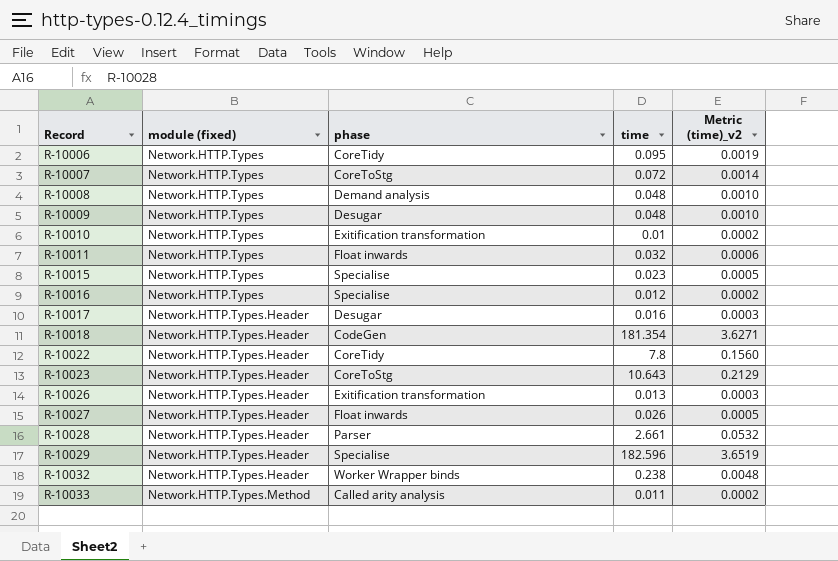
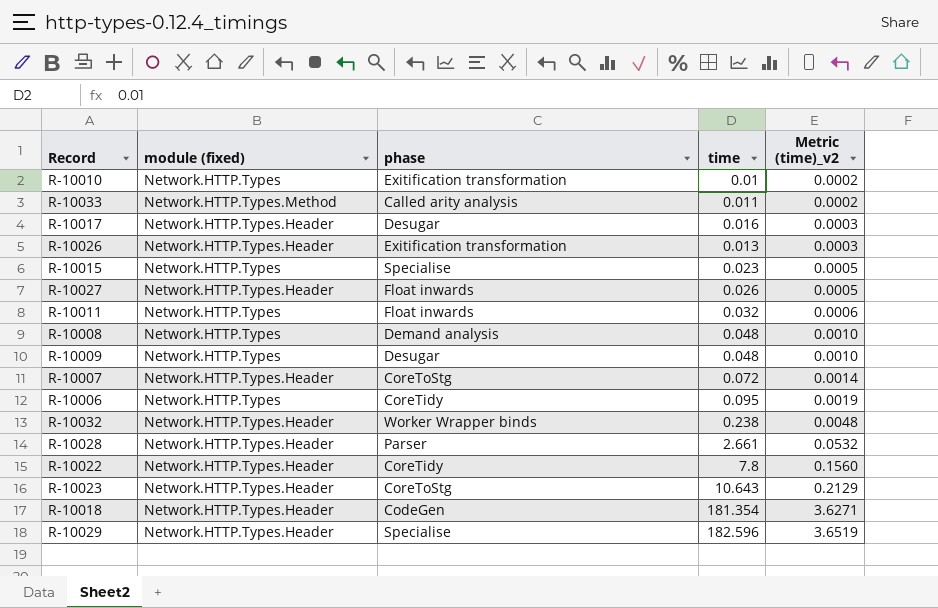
row order: Record ascending -> Metric (time)_v2 ascending
row R-10016: Network.HTTP.Types | Specialise | 0.012 | 0.0002 -> none
R-10007 | module (fixed): Network.HTTP.Types -> Network.HTTP.Types.Header

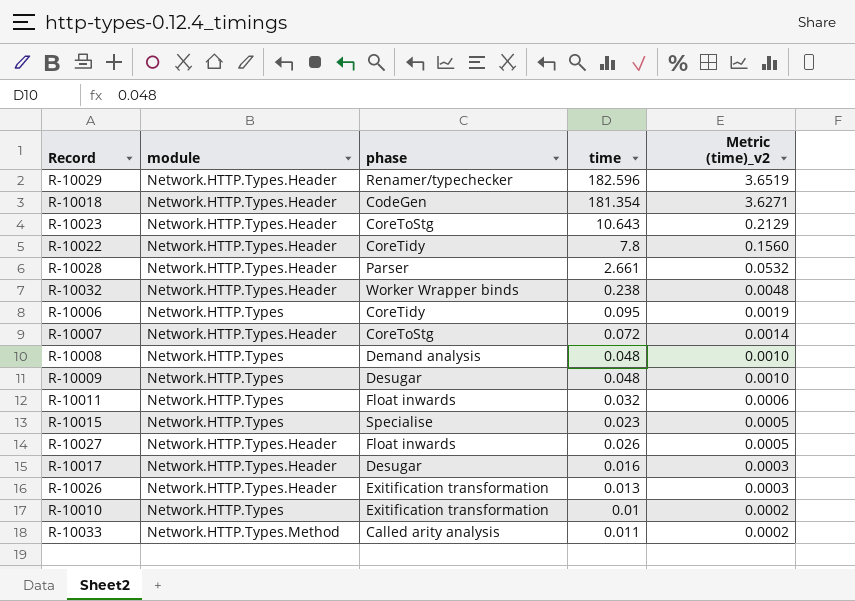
row order: Metric (time)_v2 ascending -> Metric (time)_v2 descending
column name: module (fixed) -> module
R-10029 | phase: Specialise -> Renamer/typechecker

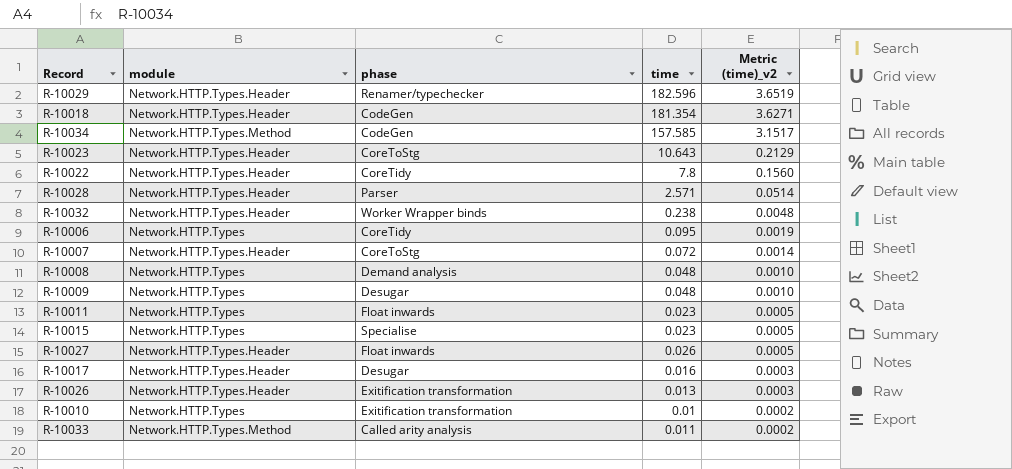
row R-10034: none -> Network.HTTP.Types.Method | CodeGen | 157.585 | 3.1517
R-10028 | time: 2.661 -> 2.571
R-10028 | Metric (time)_v2: 0.0532 -> 0.0514
R-10011 | time: 0.032 -> 0.023
R-10011 | Metric (time)_v2: 0.0006 -> 0.0005

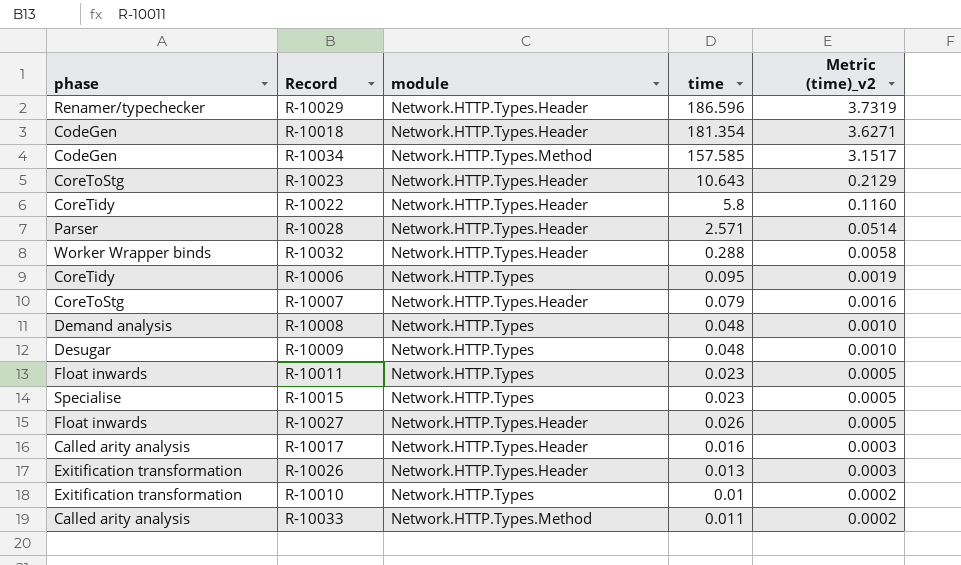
column phase | position: 3 -> 1
R-10029 | time: 182.596 -> 186.596
R-10029 | Metric (time)_v2: 3.6519 -> 3.7319
R-10022 | time: 7.8 -> 5.8
R-10022 | Metric (time)_v2: 0.1560 -> 0.1160
R-10032 | time: 0.238 -> 0.288
R-10032 | Metric (time)_v2: 0.0048 -> 0.0058
R-10007 | time: 0.072 -> 0.079
R-10007 | Metric (time)_v2: 0.0014 -> 0.0016
R-10017 | phase: Desugar -> Called arity analysis

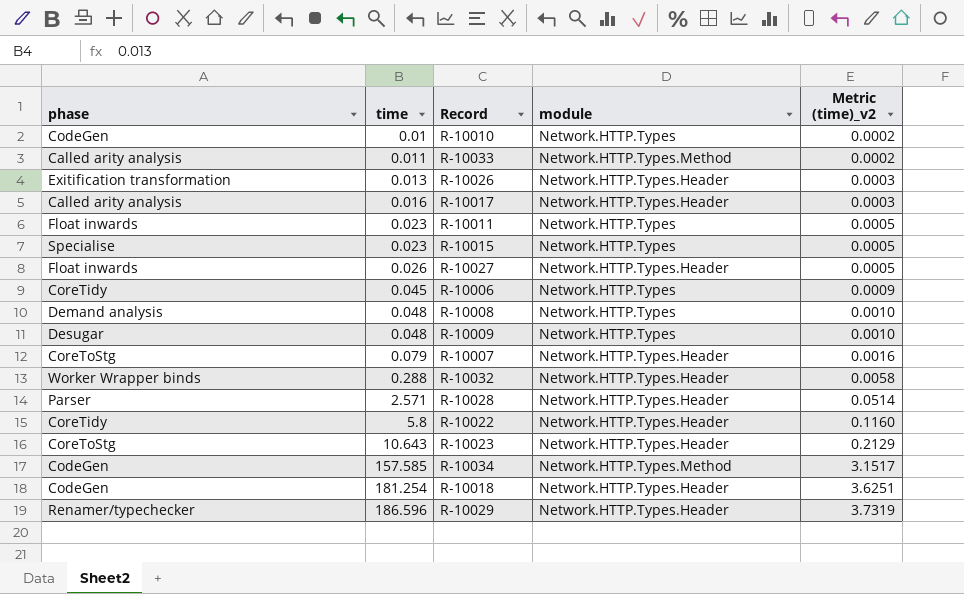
row order: Metric (time)_v2 descending -> time ascending
column time | position: 4 -> 2
R-10010 | phase: Exitification transformation -> CodeGen
R-10006 | time: 0.095 -> 0.045
R-10006 | Metric (time)_v2: 0.0019 -> 0.0009
R-10018 | time: 181.354 -> 181.254
R-10018 | Metric (time)_v2: 3.6271 -> 3.6251

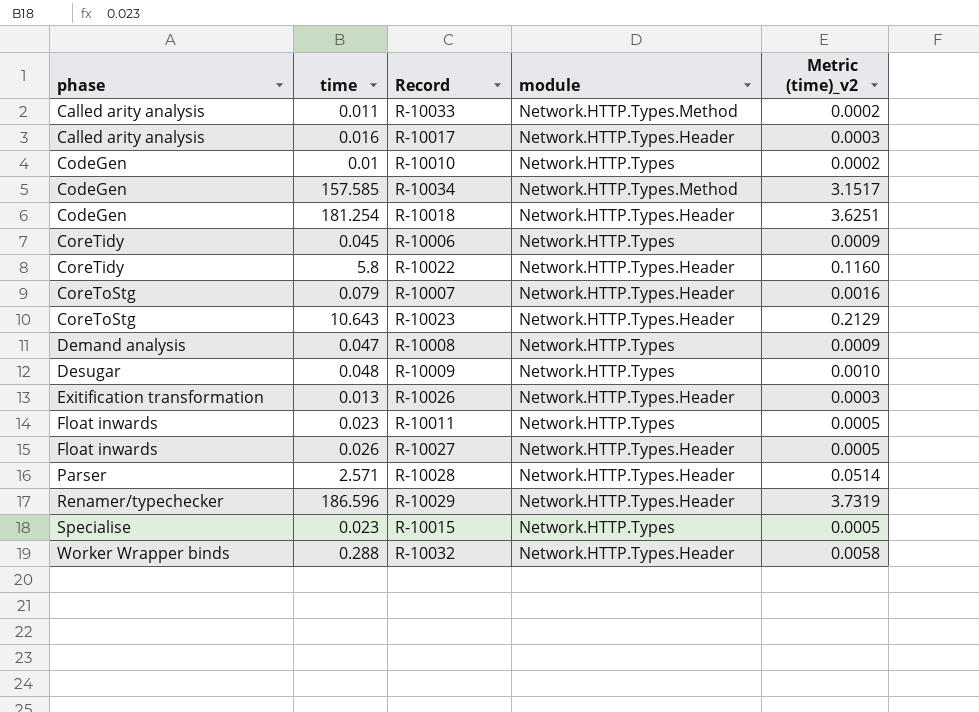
row order: time ascending -> phase ascending
R-10008 | time: 0.048 -> 0.047
R-10008 | Metric (time)_v2: 0.0010 -> 0.0009

